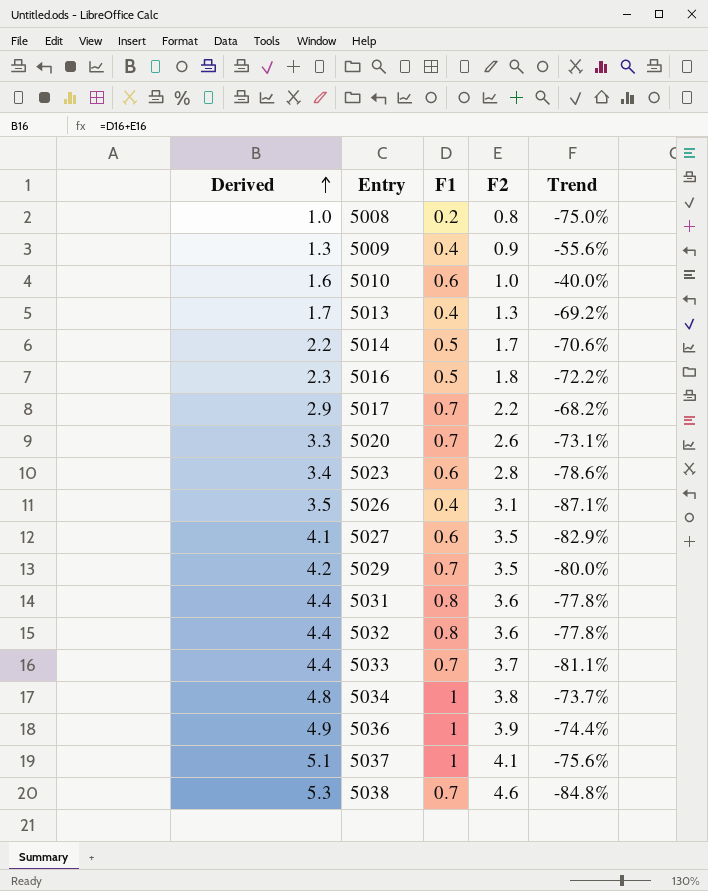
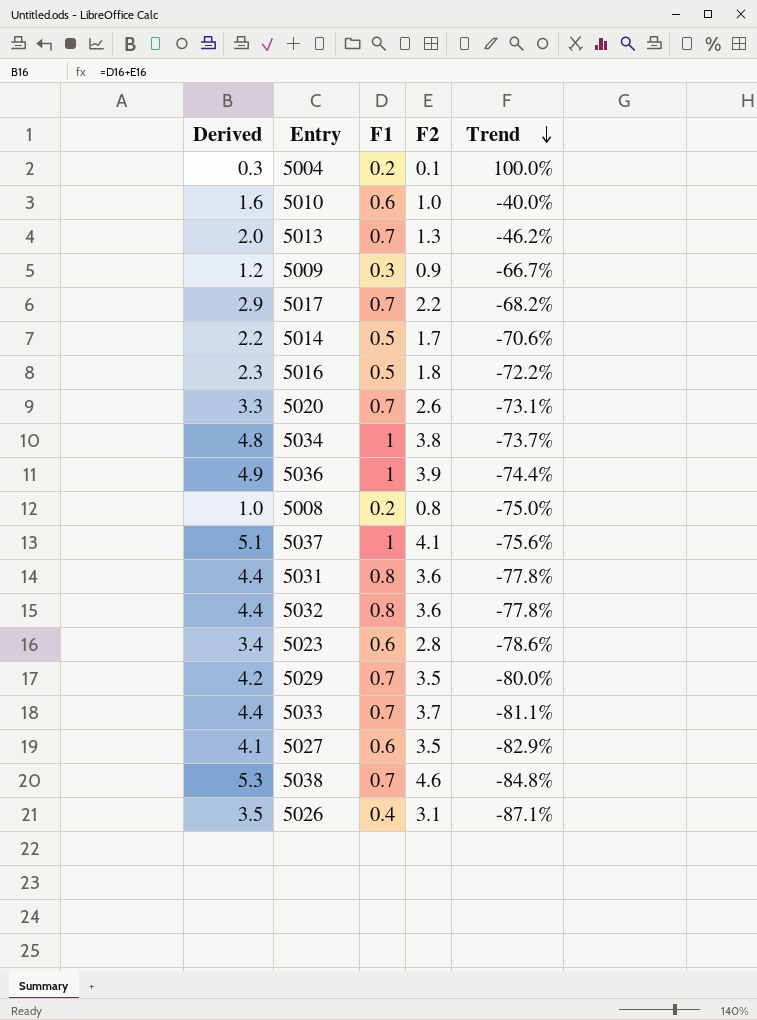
row order: Derived ascending -> Trend descending
row 5004: none -> 0.3 | 0.2 | 0.1 | 100.0%
5013 | Derived: 1.7 -> 2.0
5013 | F1: 0.4 -> 0.7
5013 | Trend: -69.2% -> -46.2%
5009 | Derived: 1.3 -> 1.2
5009 | F1: 0.4 -> 0.3
5009 | Trend: -55.6% -> -66.7%

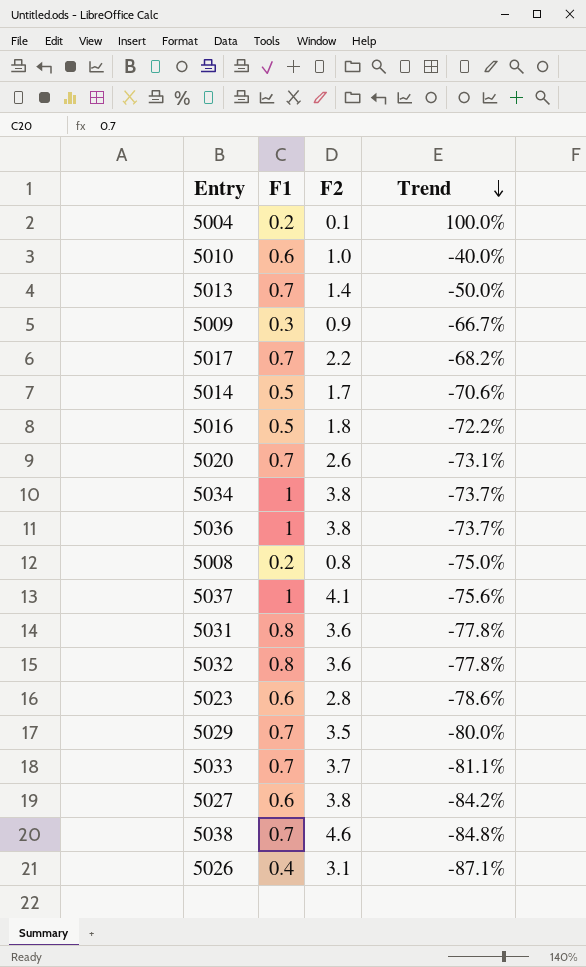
column Derived | formula: [F1] + [F2] -> none
5013 | F2: 1.3 -> 1.4
5013 | Trend: -46.2% -> -50.0%
5036 | F2: 3.9 -> 3.8
5036 | Trend: -74.4% -> -73.7%
5027 | F2: 3.5 -> 3.8
5027 | Trend: -82.9% -> -84.2%

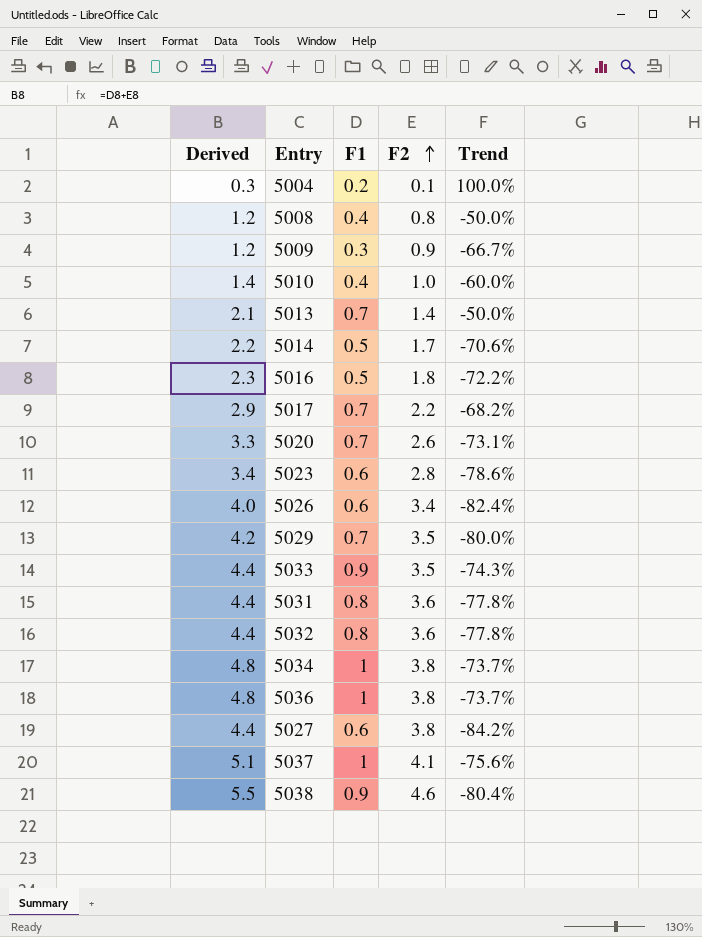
row order: Trend descending -> F2 ascending
column Derived | formula: none -> [F1] + [F2]
5008 | F1: 0.2 -> 0.4
5008 | Trend: -75.0% -> -50.0%
5010 | F1: 0.6 -> 0.4
5010 | Trend: -40.0% -> -60.0%
5026 | F1: 0.4 -> 0.6
5026 | F2: 3.1 -> 3.4
5026 | Trend: -87.1% -> -82.4%
5033 | F1: 0.7 -> 0.9
5033 | F2: 3.7 -> 3.5
5033 | Trend: -81.1% -> -74.3%
5038 | F1: 0.7 -> 0.9
5038 | Trend: -84.8% -> -80.4%

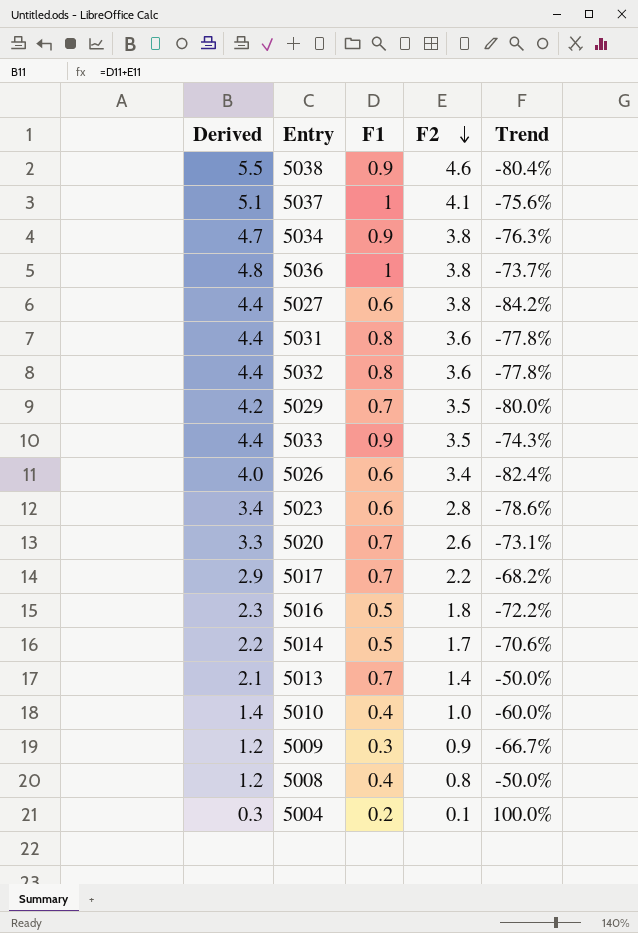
row order: F2 ascending -> F2 descending
5034 | Derived: 4.8 -> 4.7
5034 | F1: 1 -> 0.9
5034 | Trend: -73.7% -> -76.3%

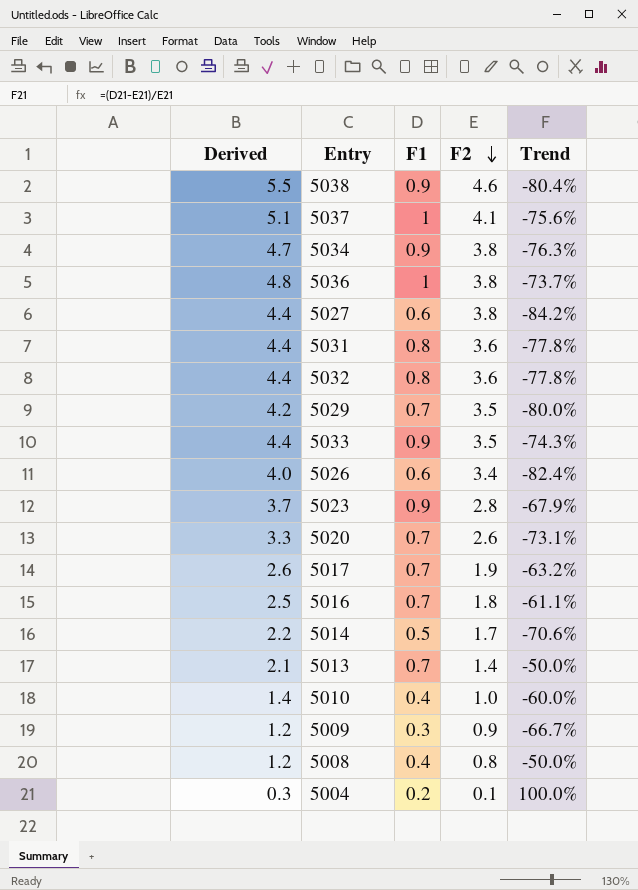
5023 | Derived: 3.4 -> 3.7
5023 | F1: 0.6 -> 0.9
5023 | Trend: -78.6% -> -67.9%
5017 | Derived: 2.9 -> 2.6
5017 | F2: 2.2 -> 1.9
5017 | Trend: -68.2% -> -63.2%
5016 | Derived: 2.3 -> 2.5
5016 | F1: 0.5 -> 0.7
5016 | Trend: -72.2% -> -61.1%

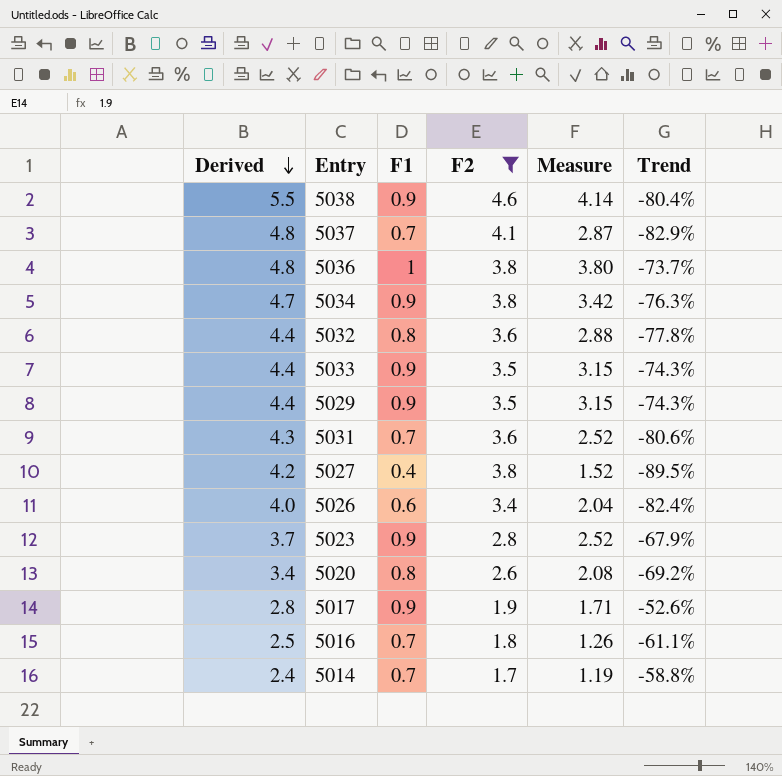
filter: none -> F2 >= 1.7
row order: F2 descending -> Derived descending
column Measure | formula: none -> [F1] * [F2]
5037 | Derived: 5.1 -> 4.8
5037 | F1: 1 -> 0.7
5037 | Trend: -75.6% -> -82.9%
5029 | Derived: 4.2 -> 4.4
5029 | F1: 0.7 -> 0.9
5029 | Trend: -80.0% -> -74.3%
5031 | Derived: 4.4 -> 4.3
5031 | F1: 0.8 -> 0.7
5031 | Trend: -77.8% -> -80.6%
5027 | Derived: 4.4 -> 4.2
5027 | F1: 0.6 -> 0.4
5027 | Trend: -84.2% -> -89.5%
5020 | Derived: 3.3 -> 3.4
5020 | F1: 0.7 -> 0.8
5020 | Trend: -73.1% -> -69.2%
5017 | Derived: 2.6 -> 2.8
5017 | F1: 0.7 -> 0.9
5017 | Trend: -63.2% -> -52.6%
5014 | Derived: 2.2 -> 2.4
5014 | F1: 0.5 -> 0.7
5014 | Trend: -70.6% -> -58.8%

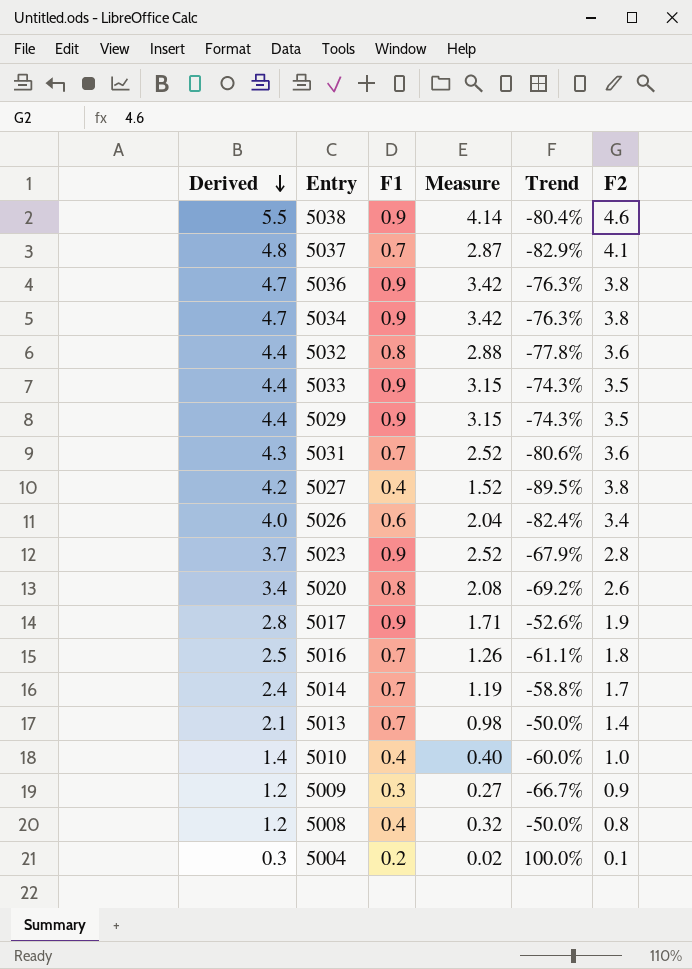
filter: F2 >= 1.7 -> none
column F2 | position: 4 -> 6
5036 | Derived: 4.8 -> 4.7
5036 | F1: 1 -> 0.9
5036 | Measure: 3.80 -> 3.42
5036 | Trend: -73.7% -> -76.3%

